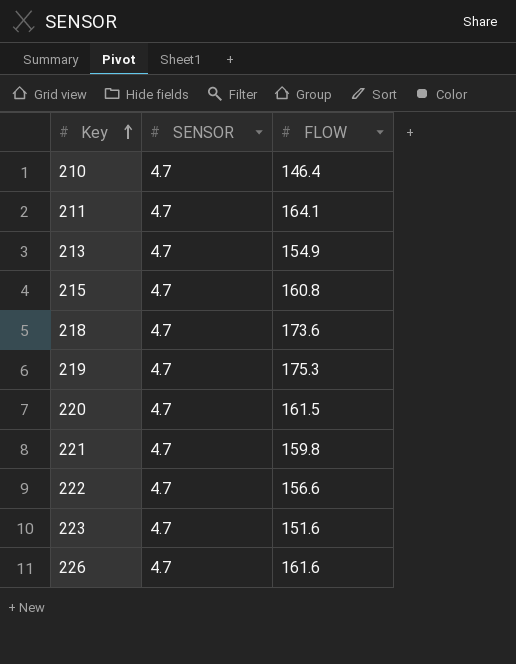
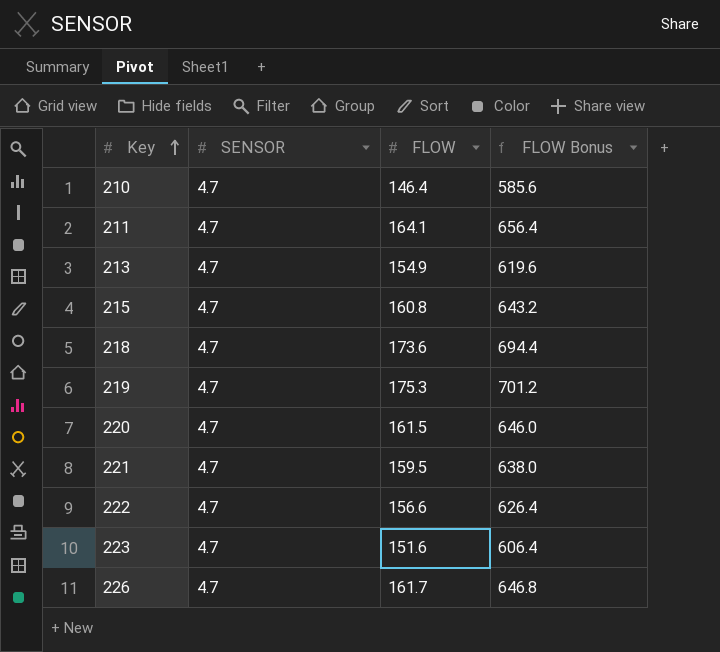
column FLOW Bonus | formula: none -> [FLOW] * 4
221 | FLOW: 159.8 -> 159.5
226 | FLOW: 161.6 -> 161.7

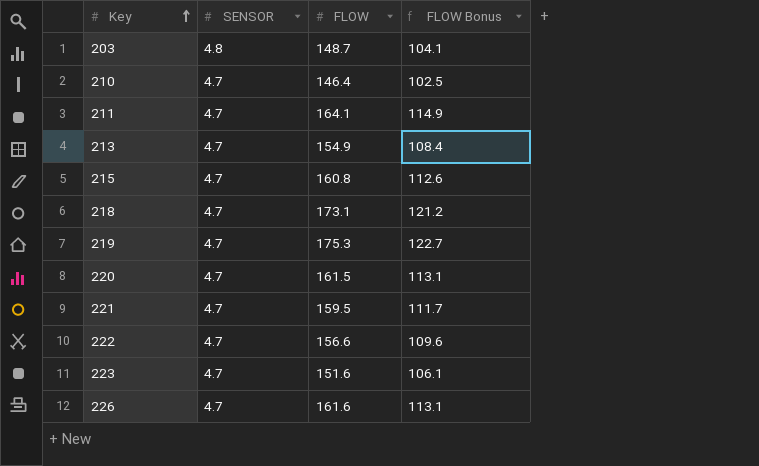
column FLOW Bonus | formula: [FLOW] * 4 -> [FLOW] * 0.7
row 203: none -> 4.8 | 148.7 | 104.1
218 | FLOW: 173.6 -> 173.1
226 | FLOW: 161.7 -> 161.6

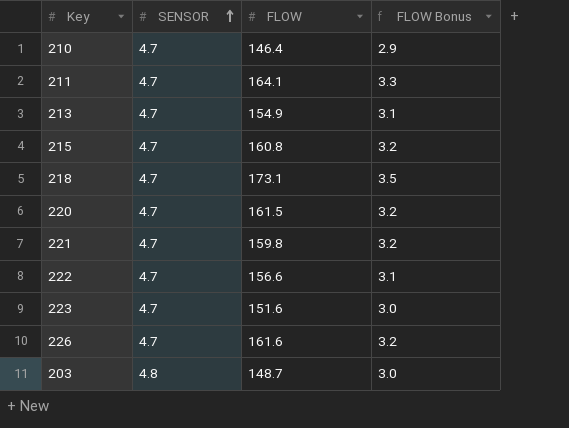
row order: Key ascending -> SENSOR ascending
column FLOW Bonus | formula: [FLOW] * 0.7 -> [FLOW] * 0.02
row 219: 4.7 | 175.3 | 122.7 -> none
221 | FLOW: 159.5 -> 159.8

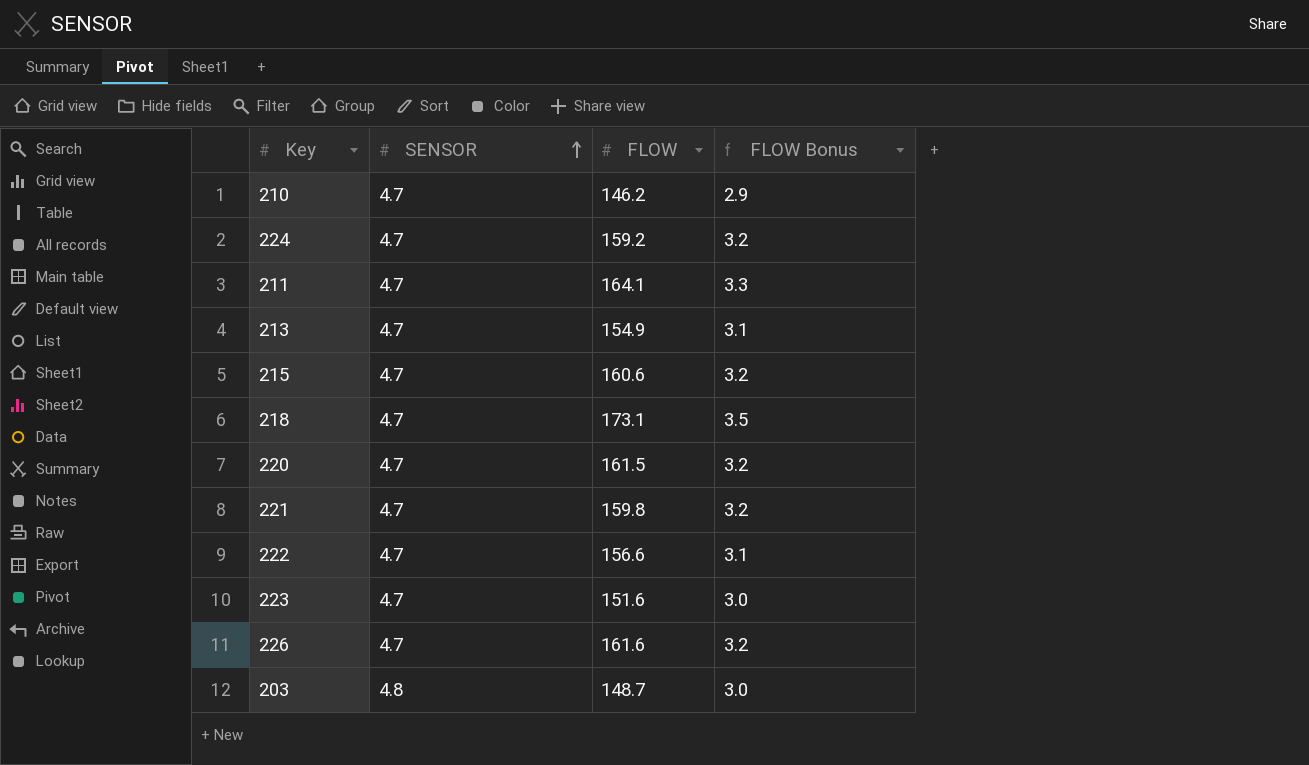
210 | FLOW: 146.4 -> 146.2
row 224: none -> 4.7 | 159.2 | 3.2
215 | FLOW: 160.8 -> 160.6

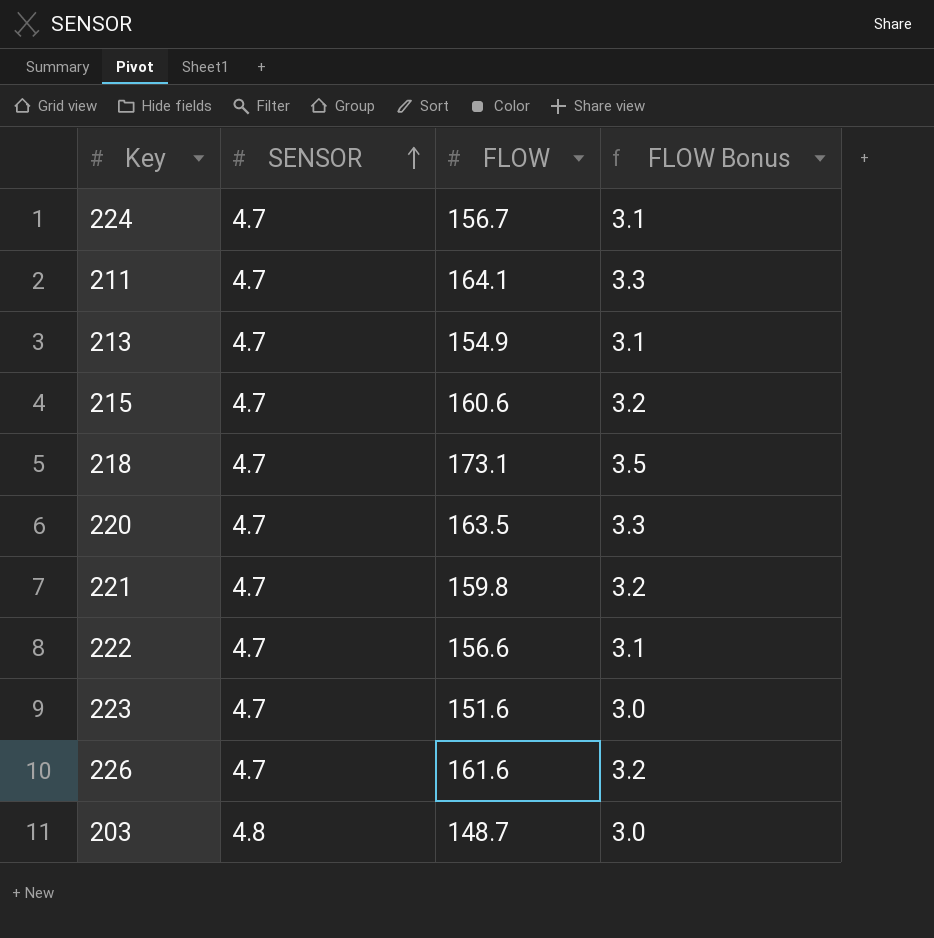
row 210: 4.7 | 146.2 | 2.9 -> none
224 | FLOW: 159.2 -> 156.7
224 | FLOW Bonus: 3.2 -> 3.1
220 | FLOW: 161.5 -> 163.5
220 | FLOW Bonus: 3.2 -> 3.3

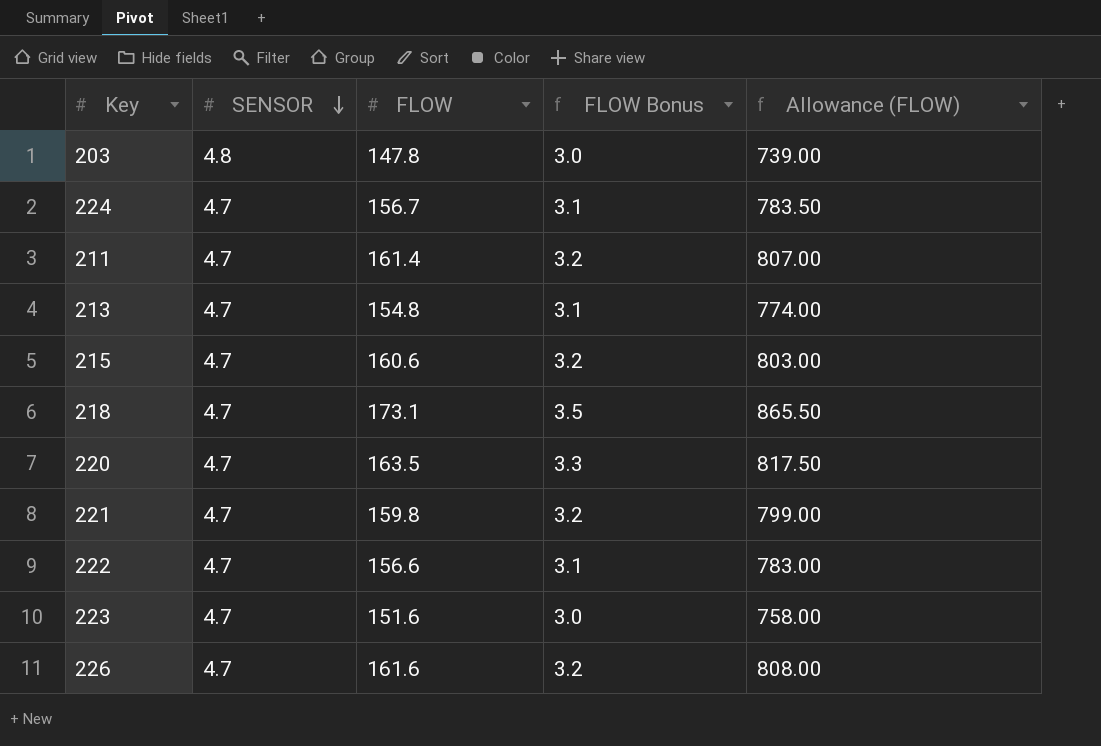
row order: SENSOR ascending -> SENSOR descending
column Allowance (FLOW) | formula: none -> [FLOW] * 5
203 | FLOW: 148.7 -> 147.8
211 | FLOW: 164.1 -> 161.4
211 | FLOW Bonus: 3.3 -> 3.2
213 | FLOW: 154.9 -> 154.8

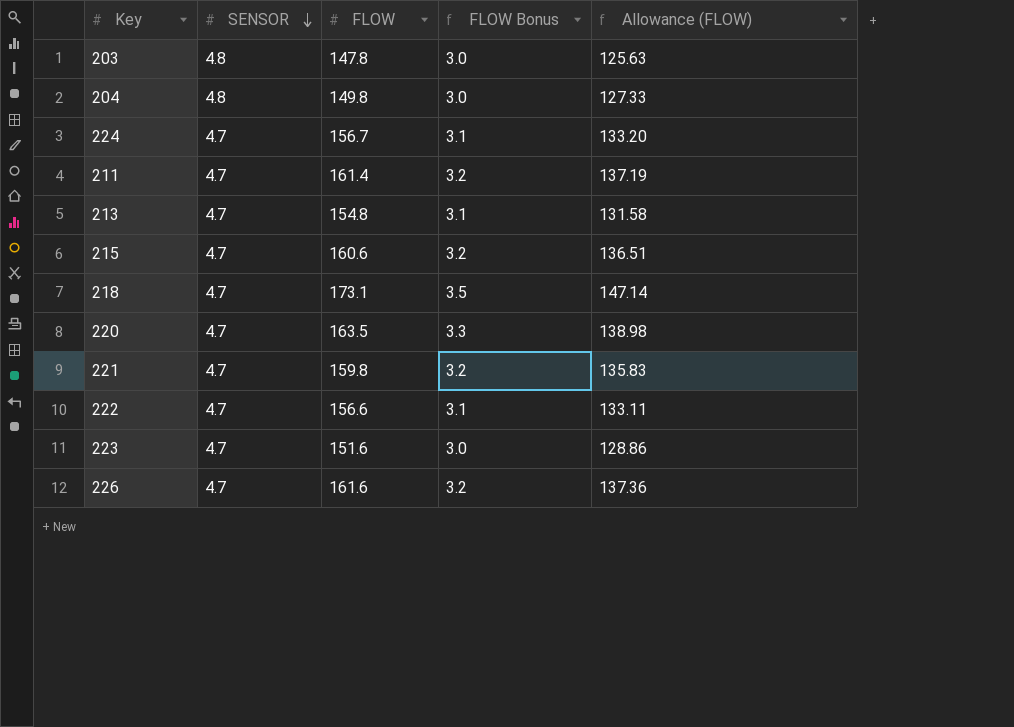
column Allowance (FLOW) | formula: [FLOW] * 5 -> [FLOW] * 0.85
row 204: none -> 4.8 | 149.8 | 3.0 | 127.33

